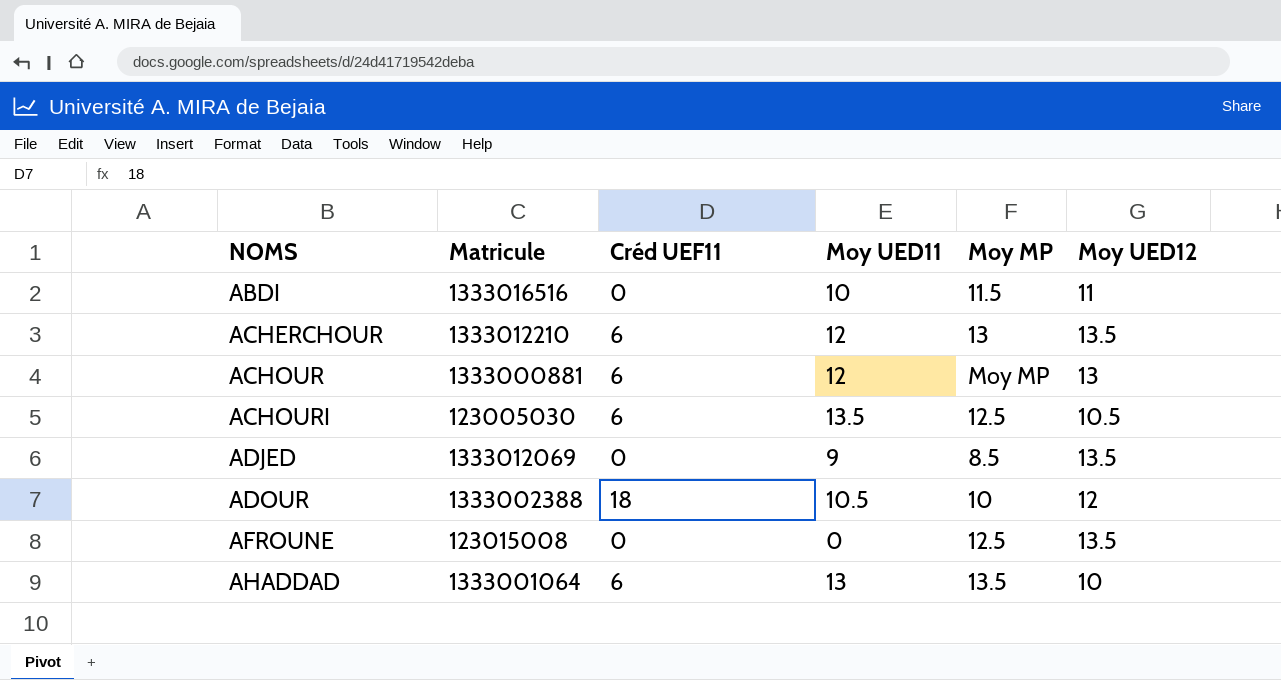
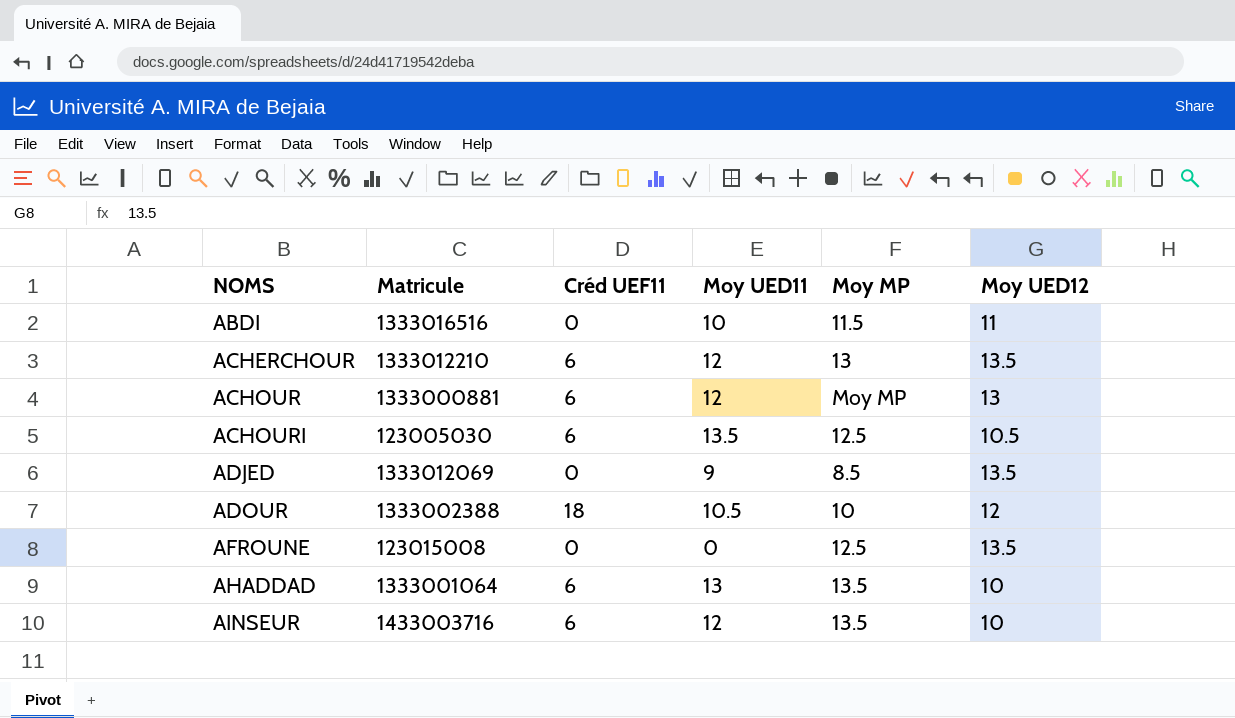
row AINSEUR: none -> 1433003716 | 6 | 12 | 13.5 | 10

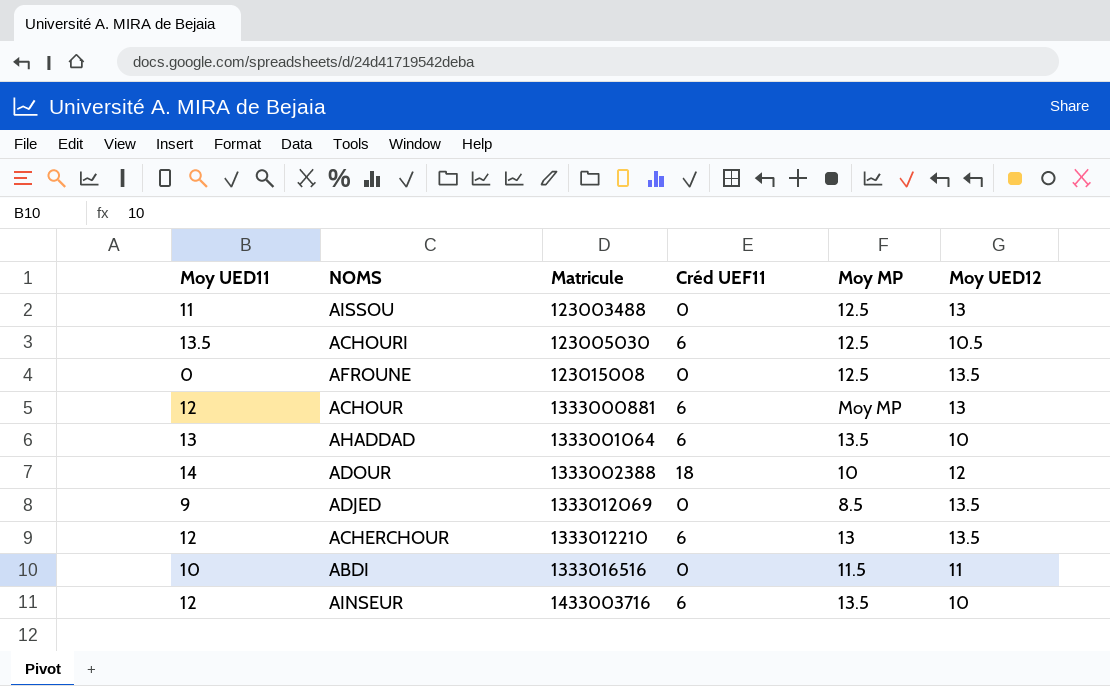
row order: NOMS ascending -> Matricule ascending
column Moy UED11 | position: 4 -> 1
row AISSOU: none -> 11 | 123003488 | 0 | 12.5 | 13
ADOUR | Moy UED11: 10.5 -> 14

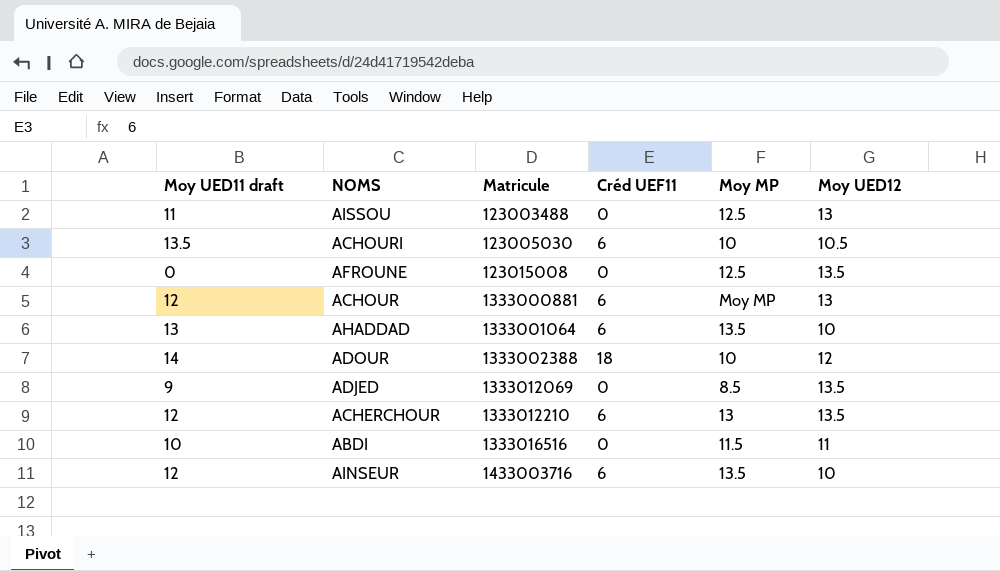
column name: Moy UED11 -> Moy UED11 draft
ACHOURI | Moy MP: 12.5 -> 10

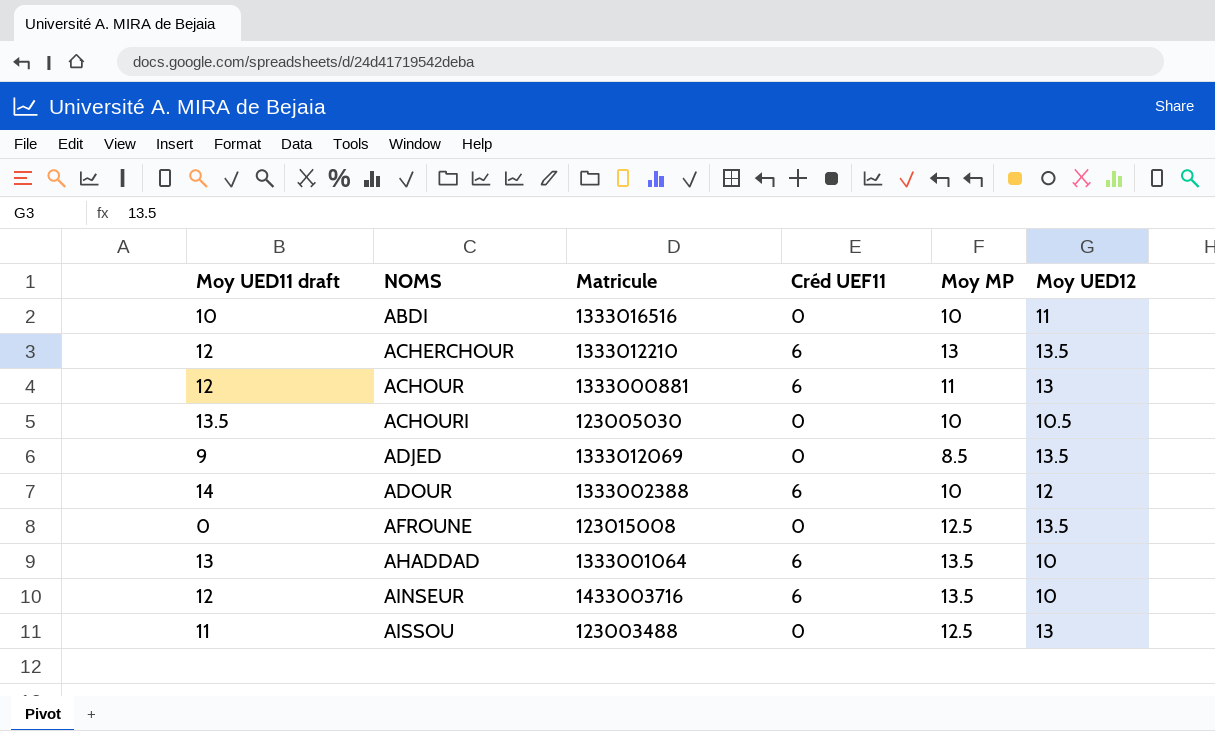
row order: Matricule ascending -> NOMS ascending
ABDI | Moy MP: 11.5 -> 10
ACHOUR | Moy MP: Moy MP -> 11
ACHOURI | Créd UEF11: 6 -> 0
ADOUR | Créd UEF11: 18 -> 6

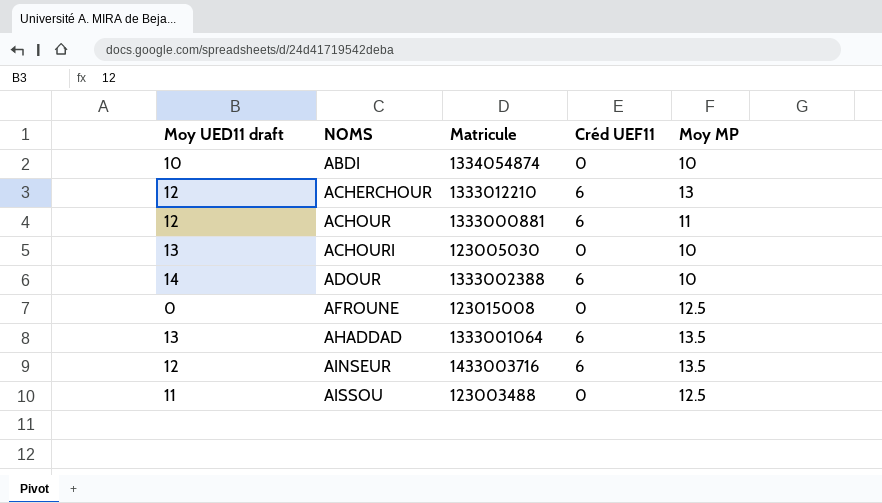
column Moy UED12 | position: 6 -> none
row ADJED: 9 | 1333012069 | 0 | 8.5 | 13.5 -> none
ABDI | Matricule: 1333016516 -> 1334054874
ACHOURI | Moy UED11 draft: 13.5 -> 13

